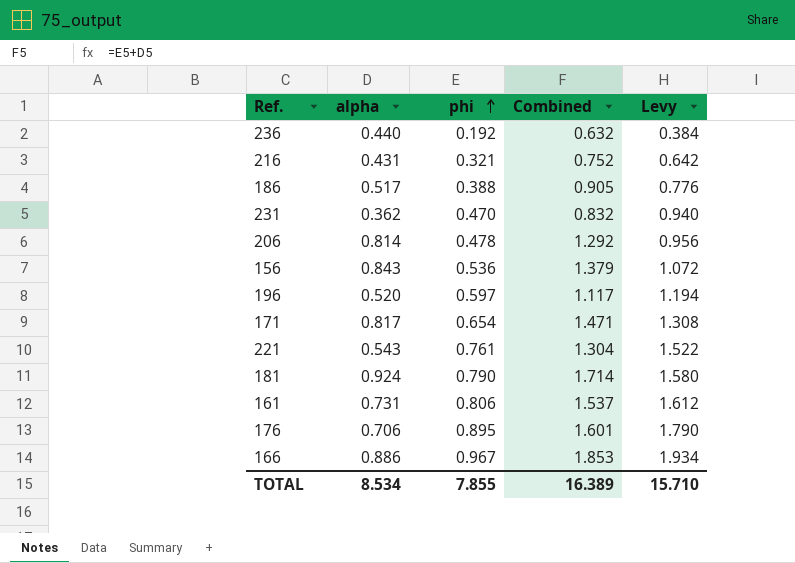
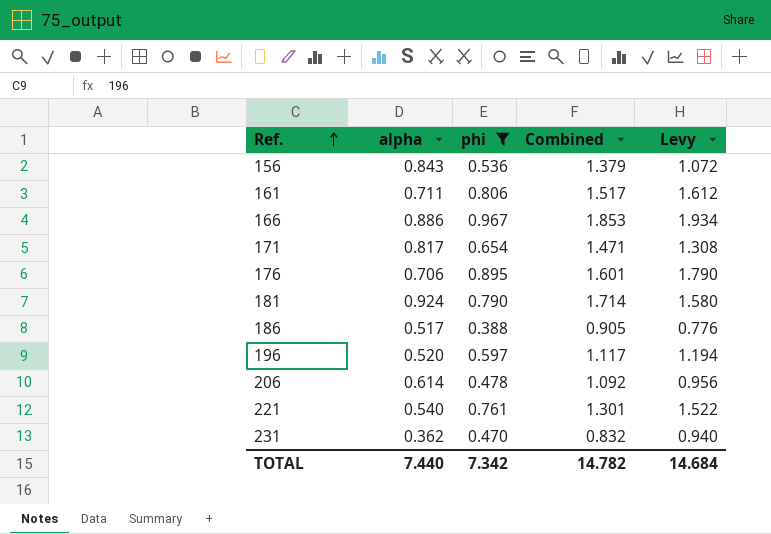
filter: none -> phi >= 0.388
row order: phi ascending -> Ref. ascending
161 | alpha: 0.731 -> 0.711
161 | Combined: 1.537 -> 1.517
206 | alpha: 0.814 -> 0.614
206 | Combined: 1.292 -> 1.092
221 | alpha: 0.543 -> 0.540
221 | Combined: 1.304 -> 1.301
TOTAL | alpha: 8.534 -> 7.440
TOTAL | phi: 7.855 -> 7.342
TOTAL | Combined: 16.389 -> 14.782
TOTAL | Levy: 15.710 -> 14.684

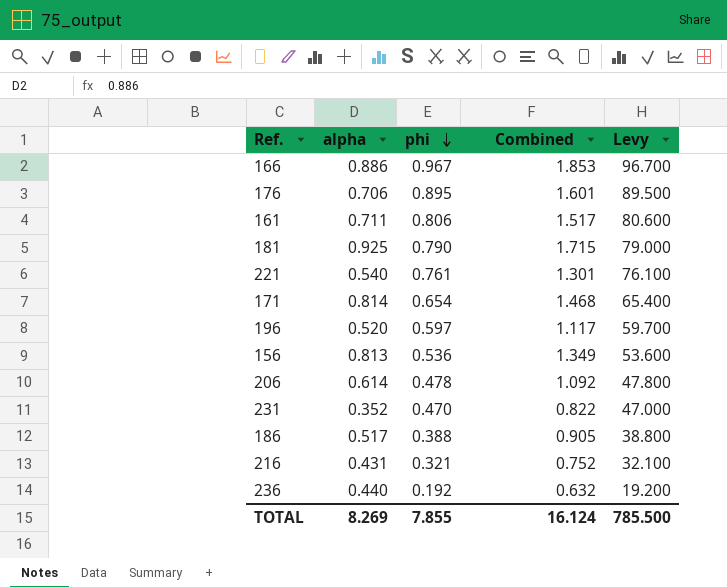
filter: phi >= 0.388 -> none
row order: Ref. ascending -> phi descending
column Levy | formula: [phi] * 2 -> [phi] * 100
181 | alpha: 0.924 -> 0.925
181 | Combined: 1.714 -> 1.715
171 | alpha: 0.817 -> 0.814
171 | Combined: 1.471 -> 1.468
156 | alpha: 0.843 -> 0.813
156 | Combined: 1.379 -> 1.349
231 | alpha: 0.362 -> 0.352
231 | Combined: 0.832 -> 0.822
TOTAL | alpha: 7.440 -> 8.269
TOTAL | phi: 7.342 -> 7.855
TOTAL | Combined: 14.782 -> 16.124
TOTAL | Levy: 14.684 -> 785.500

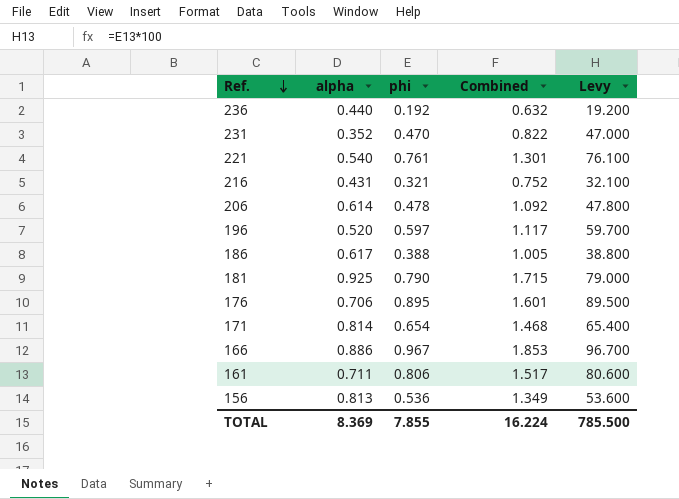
row order: phi descending -> Ref. descending
186 | alpha: 0.517 -> 0.617
186 | Combined: 0.905 -> 1.005
TOTAL | alpha: 8.269 -> 8.369
TOTAL | Combined: 16.124 -> 16.224

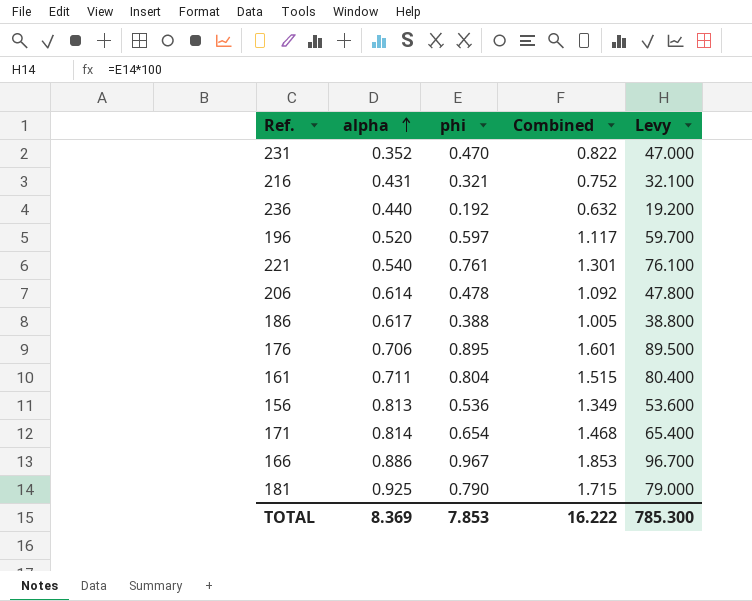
row order: Ref. descending -> alpha ascending
161 | phi: 0.806 -> 0.804
161 | Combined: 1.517 -> 1.515
161 | Levy: 80.600 -> 80.400
TOTAL | phi: 7.855 -> 7.853
TOTAL | Combined: 16.224 -> 16.222
TOTAL | Levy: 785.500 -> 785.300

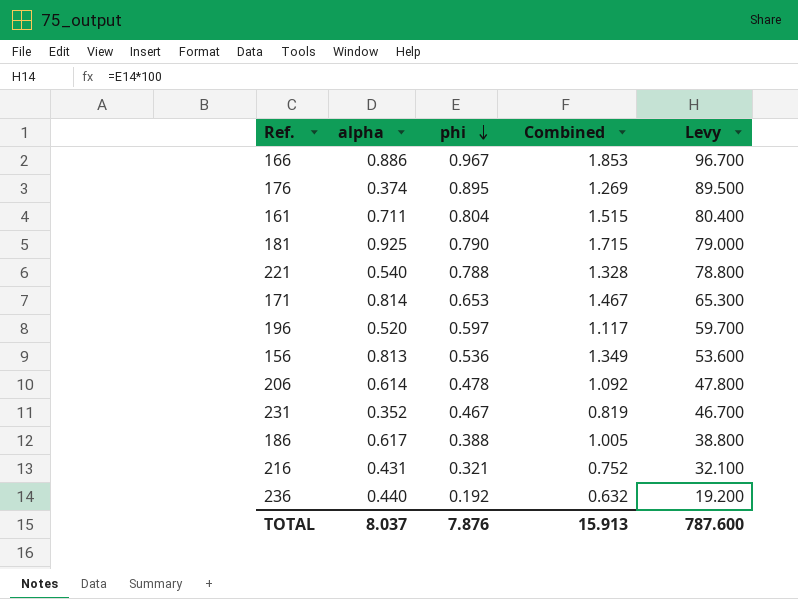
row order: alpha ascending -> phi descending
176 | alpha: 0.706 -> 0.374
176 | Combined: 1.601 -> 1.269
221 | phi: 0.761 -> 0.788
221 | Combined: 1.301 -> 1.328
221 | Levy: 76.100 -> 78.800
171 | phi: 0.654 -> 0.653
171 | Combined: 1.468 -> 1.467
171 | Levy: 65.400 -> 65.300
231 | phi: 0.470 -> 0.467
231 | Combined: 0.822 -> 0.819
231 | Levy: 47.000 -> 46.700
TOTAL | alpha: 8.369 -> 8.037
TOTAL | phi: 7.853 -> 7.876
TOTAL | Combined: 16.222 -> 15.913
TOTAL | Levy: 785.300 -> 787.600

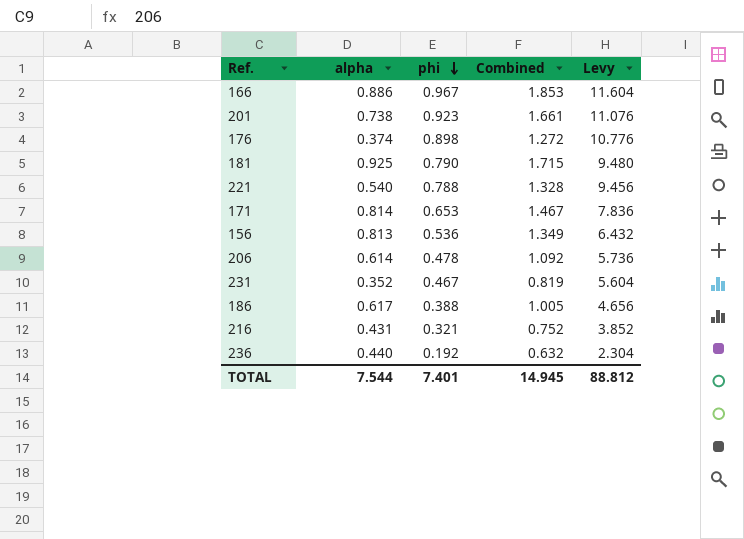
column Levy | formula: [phi] * 100 -> [phi] * 12
row 161: 0.711 | 0.804 | 1.515 | 80.400 -> none
row 196: 0.520 | 0.597 | 1.117 | 59.700 -> none
row 201: none -> 0.738 | 0.923 | 1.661 | 11.076
176 | phi: 0.895 -> 0.898
176 | Combined: 1.269 -> 1.272
TOTAL | alpha: 8.037 -> 7.544
TOTAL | phi: 7.876 -> 7.401
TOTAL | Combined: 15.913 -> 14.945
TOTAL | Levy: 787.600 -> 88.812

